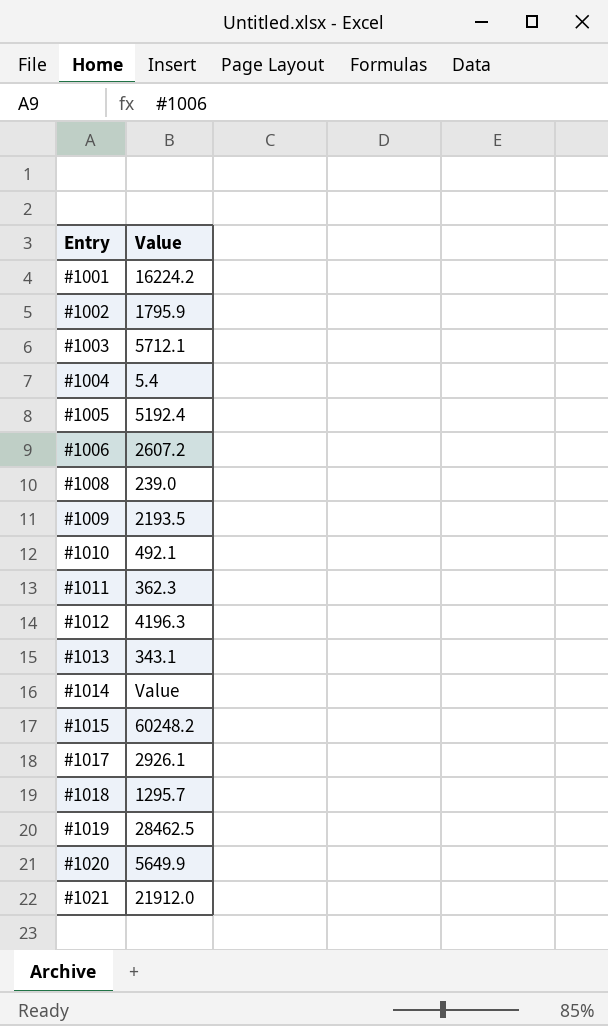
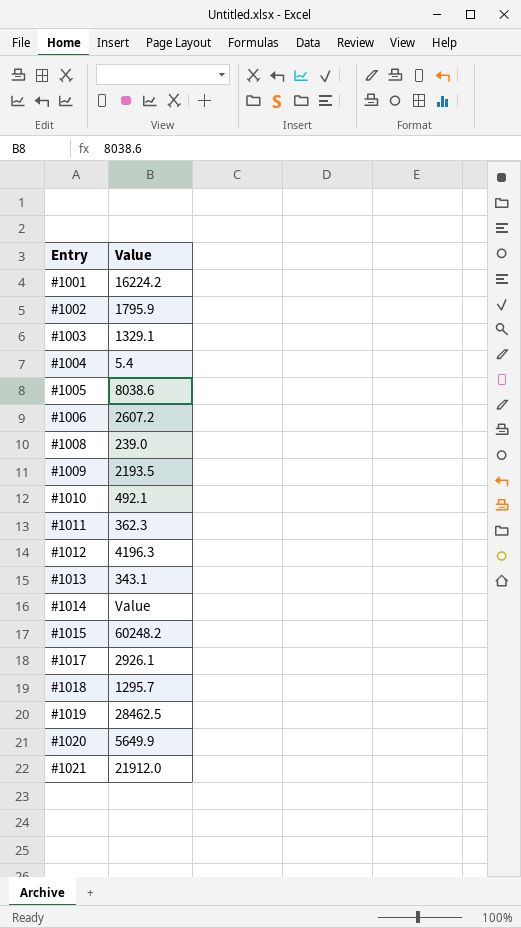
#1003 | Value: 5712.1 -> 1329.1
#1005 | Value: 5192.4 -> 8038.6

